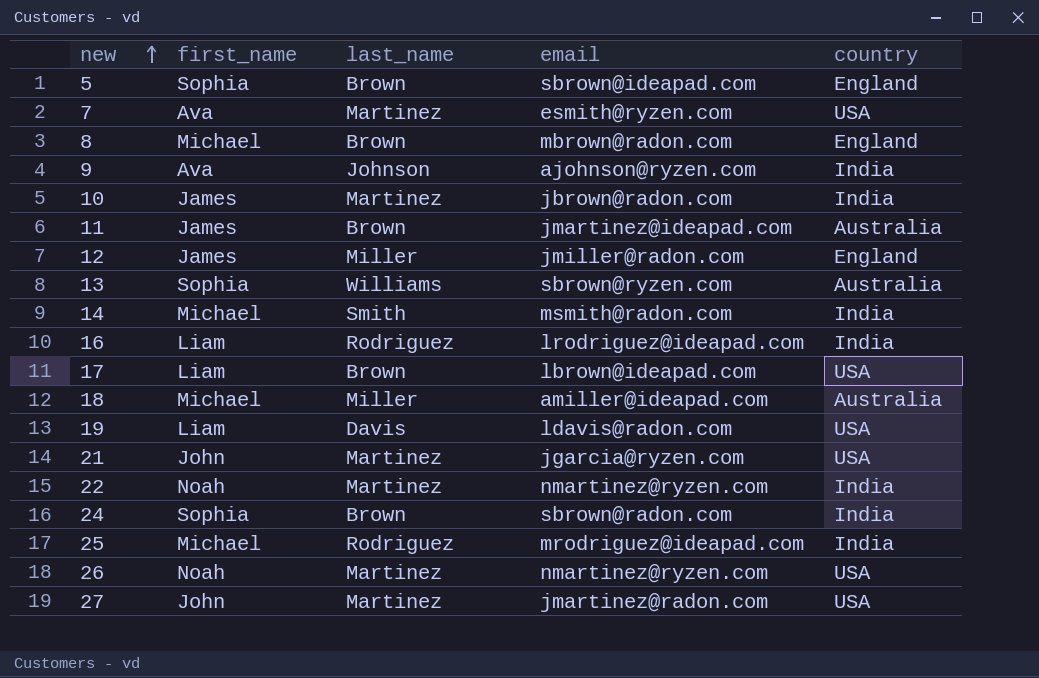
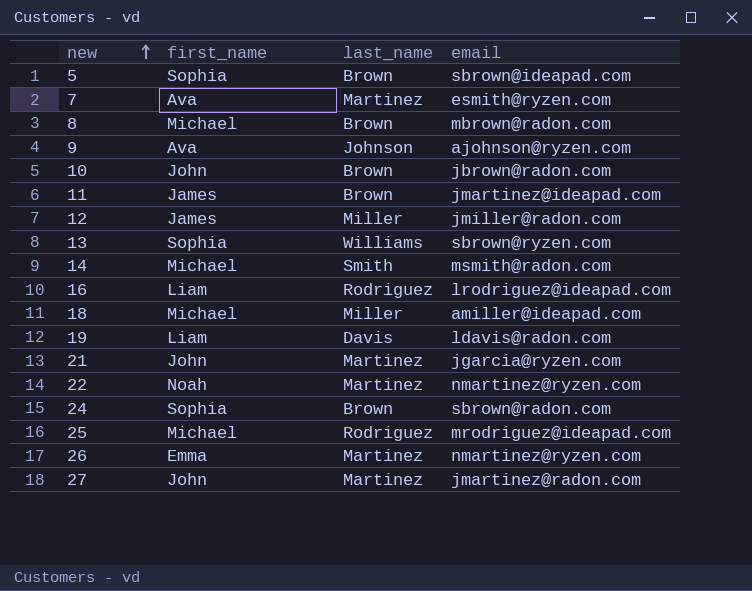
column country | position: 5 -> none
row 17: Liam | Brown | lbrown@ideapad.com | USA -> none
10 | first_name: James -> John
10 | last_name: Martinez -> Brown
26 | first_name: Noah -> Emma

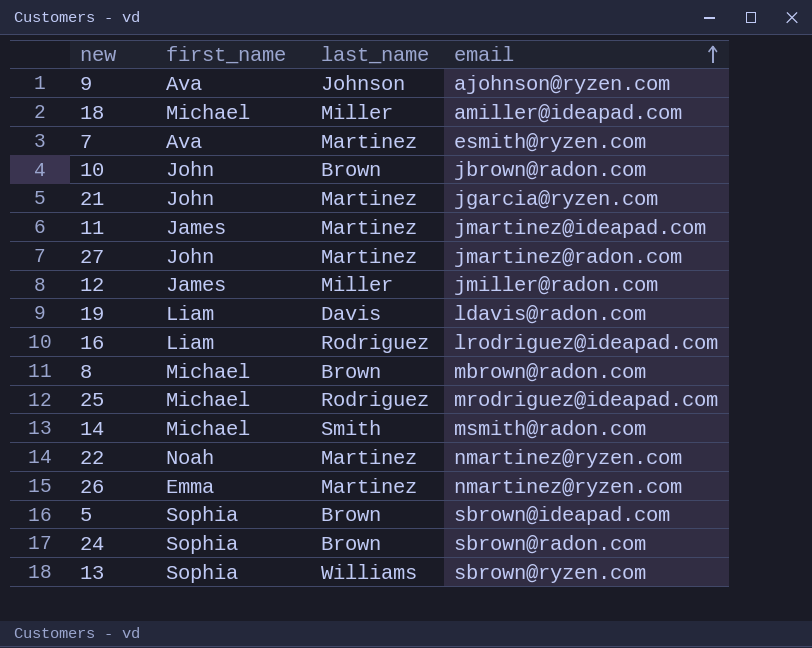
row order: new ascending -> email ascending
11 | last_name: Brown -> Martinez

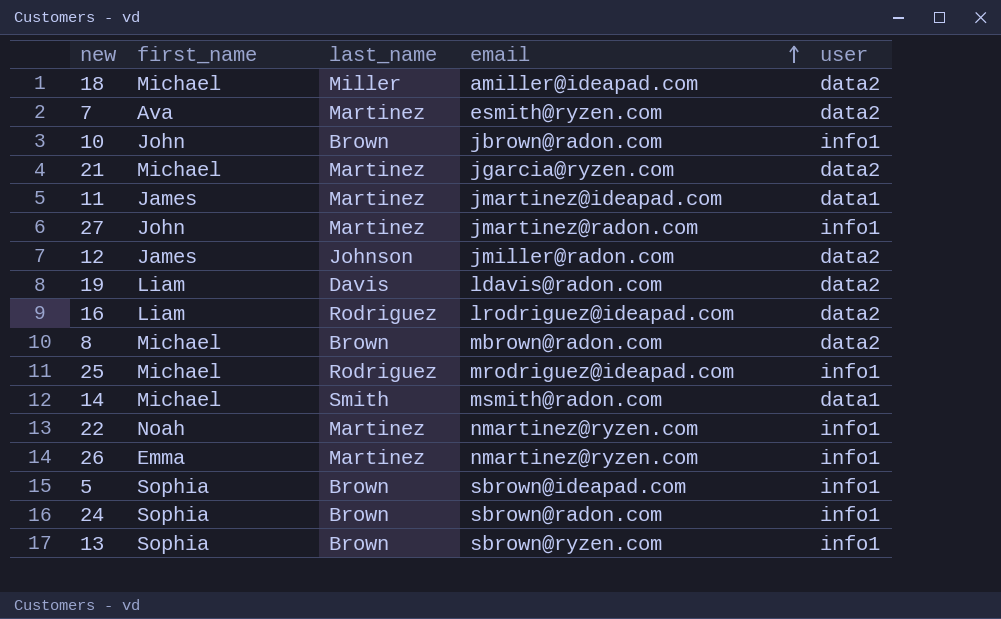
column user | position: none -> 5
row 9: Ava | Johnson | ajohnson@ryzen.com -> none
21 | first_name: John -> Michael
12 | last_name: Miller -> Johnson
13 | last_name: Williams -> Brown

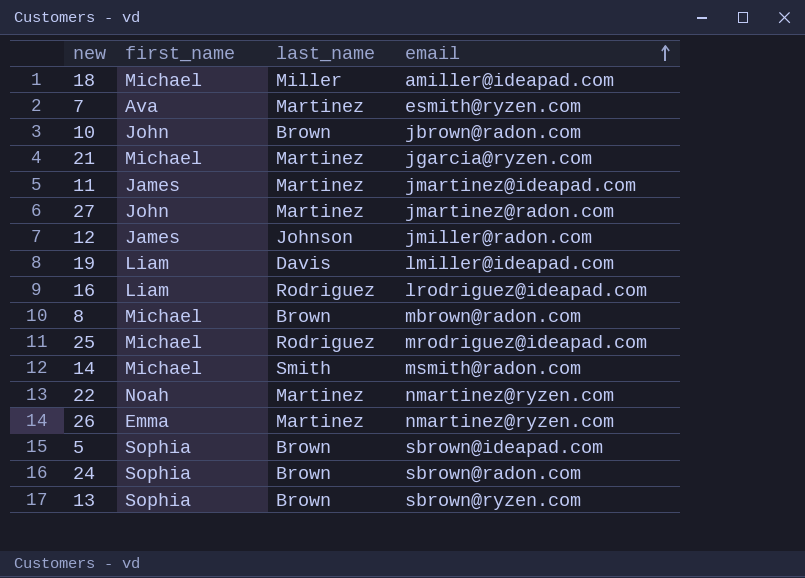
column user | position: 5 -> none
19 | email: ldavis@radon.com -> lmiller@ideapad.com

